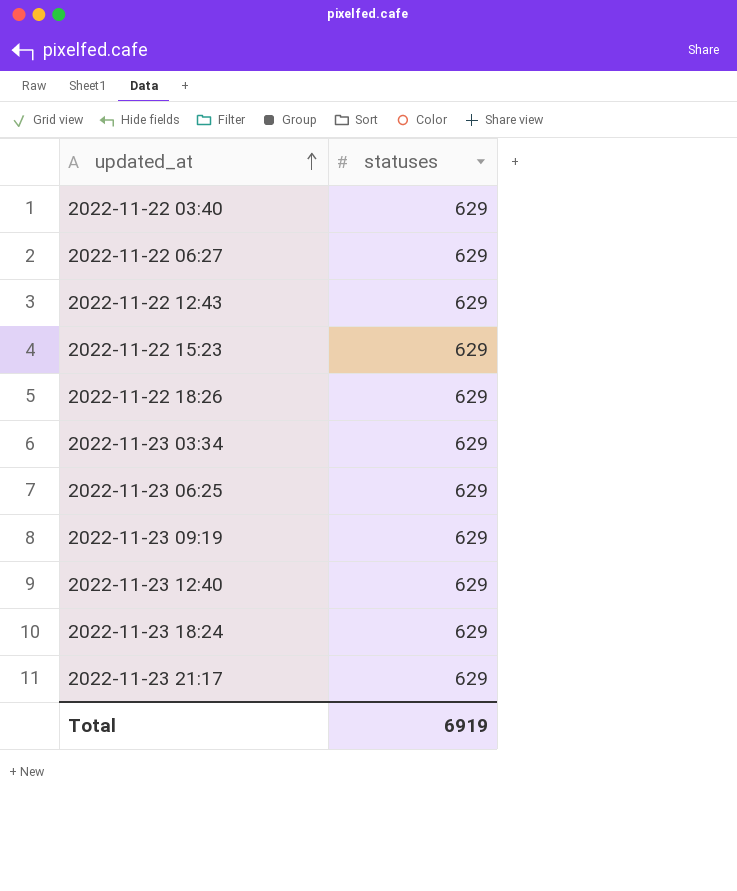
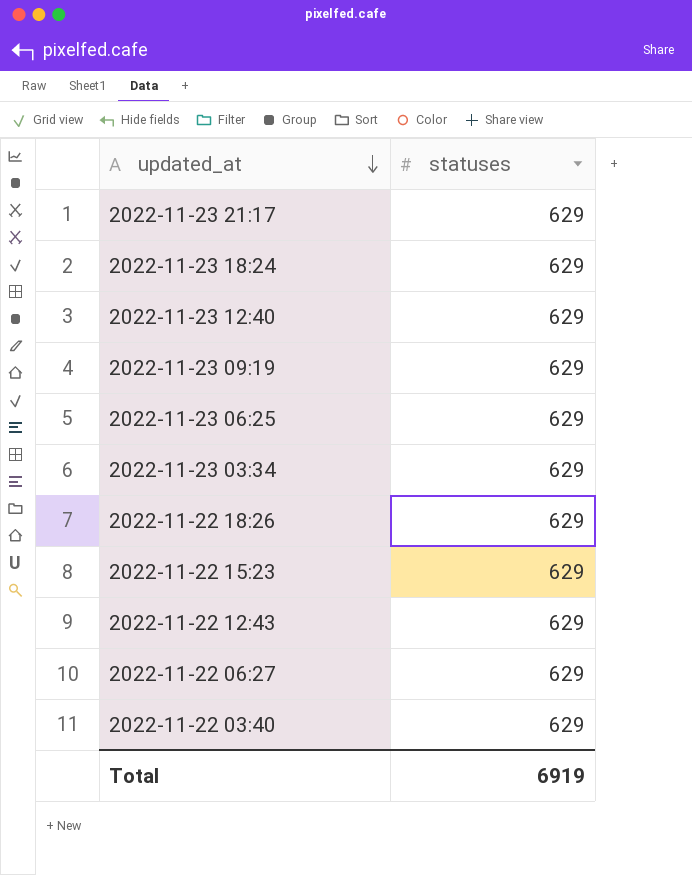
row order: updated_at ascending -> updated_at descending

